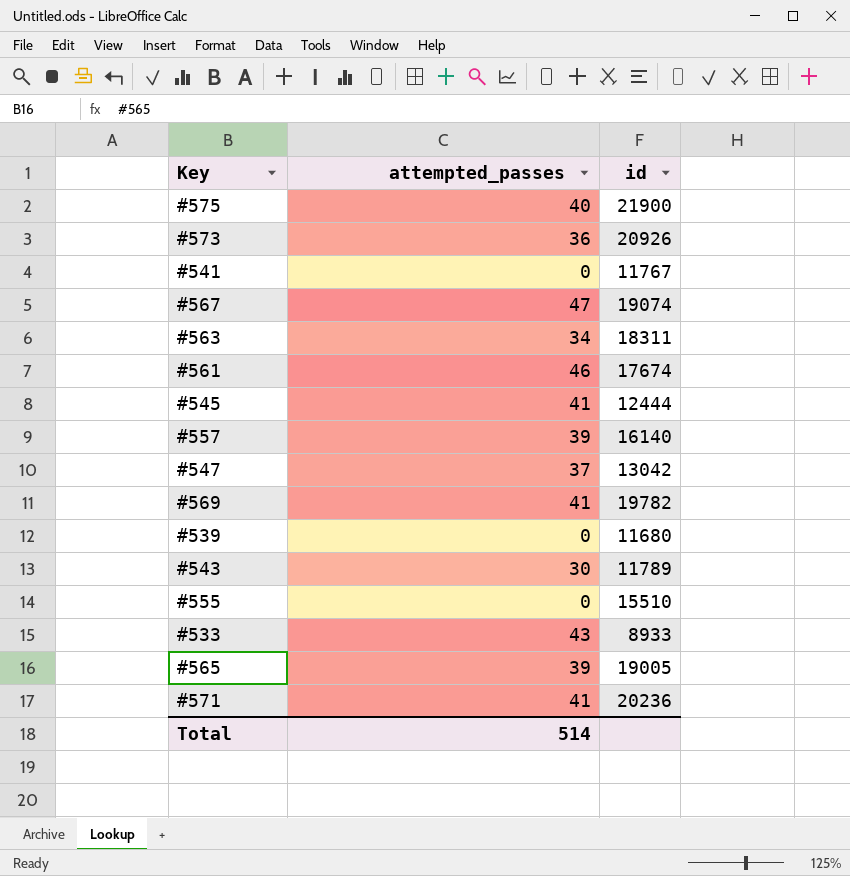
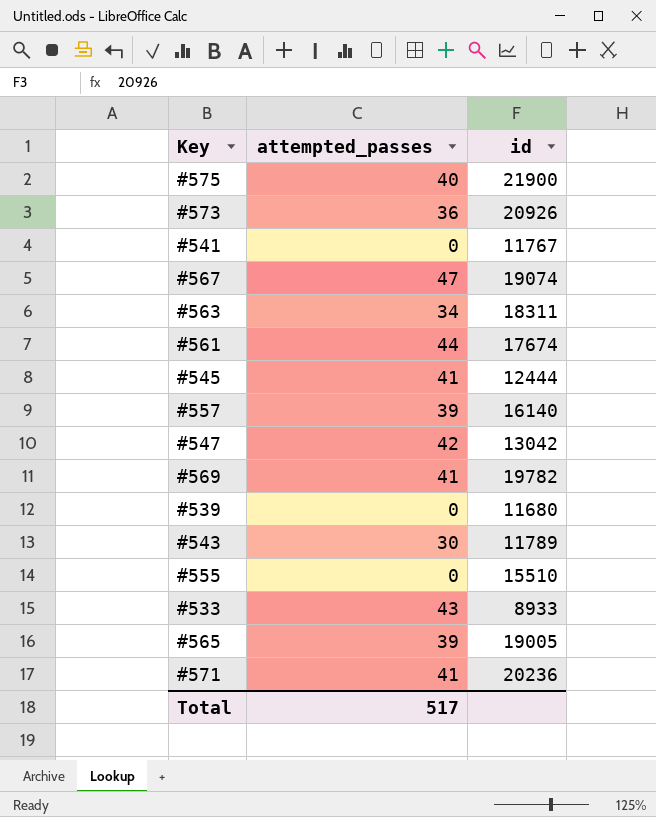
#561 | attempted_passes: 46 -> 44
#547 | attempted_passes: 37 -> 42
Total | attempted_passes: 514 -> 517

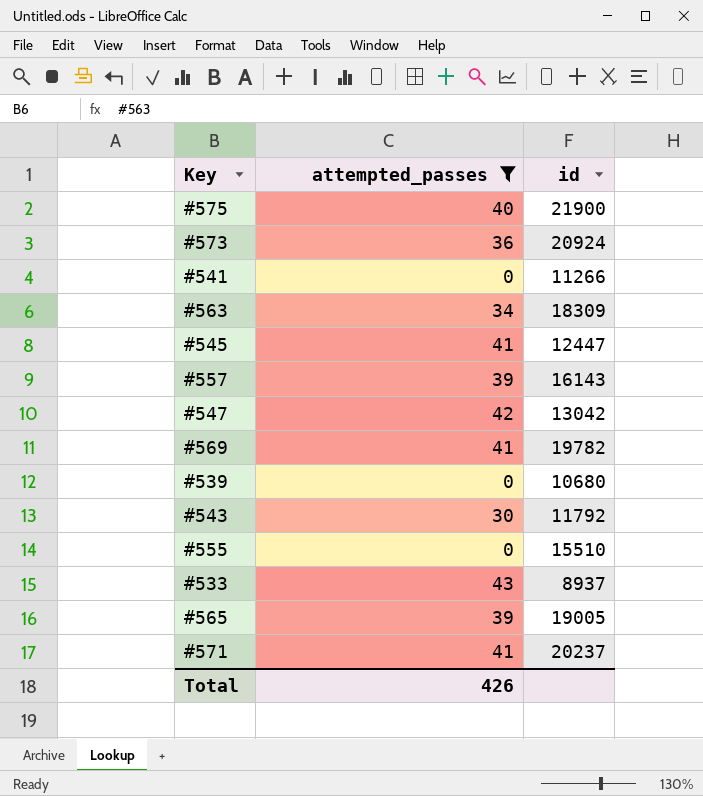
filter: none -> attempted_passes <= 43
#573 | id: 20926 -> 20924
#541 | id: 11767 -> 11266
#563 | id: 18311 -> 18309
#545 | id: 12444 -> 12447
#557 | id: 16140 -> 16143
#539 | id: 11680 -> 10680
#543 | id: 11789 -> 11792
#533 | id: 8933 -> 8937
#571 | id: 20236 -> 20237
Total | attempted_passes: 517 -> 426

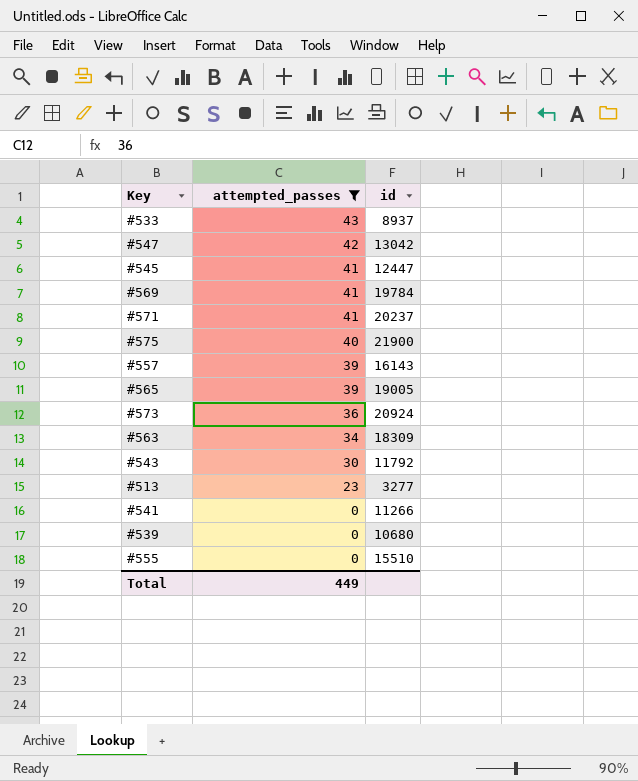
row order: none -> attempted_passes descending
#569 | id: 19782 -> 19784
row #513: none -> 23 | 3277
Total | attempted_passes: 426 -> 449

